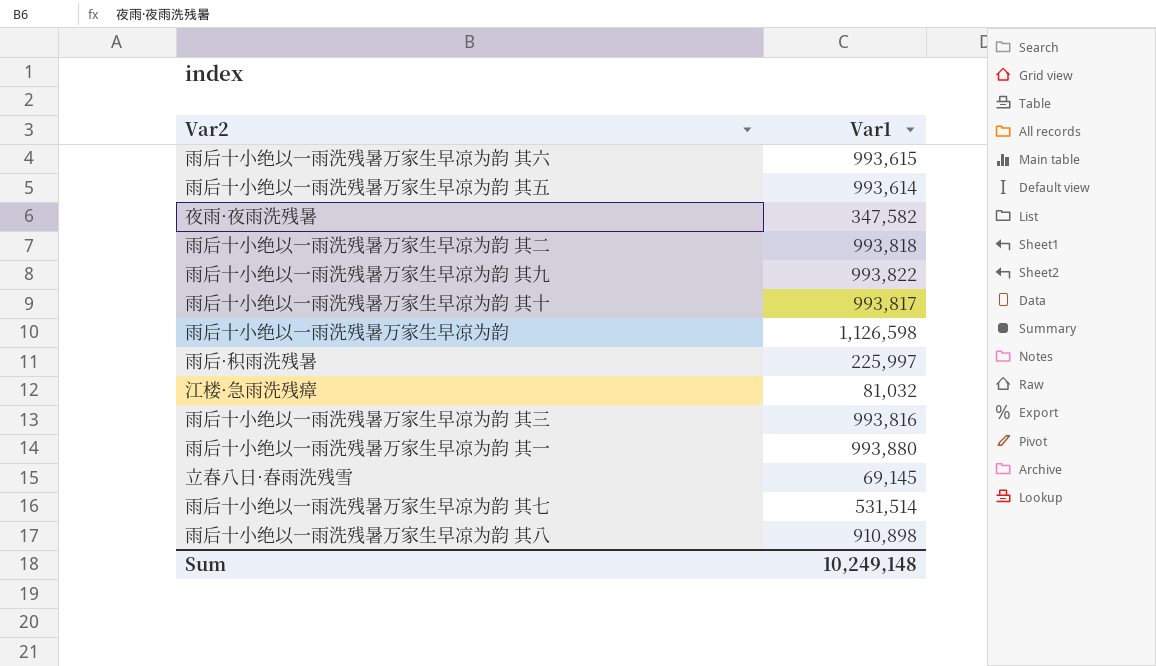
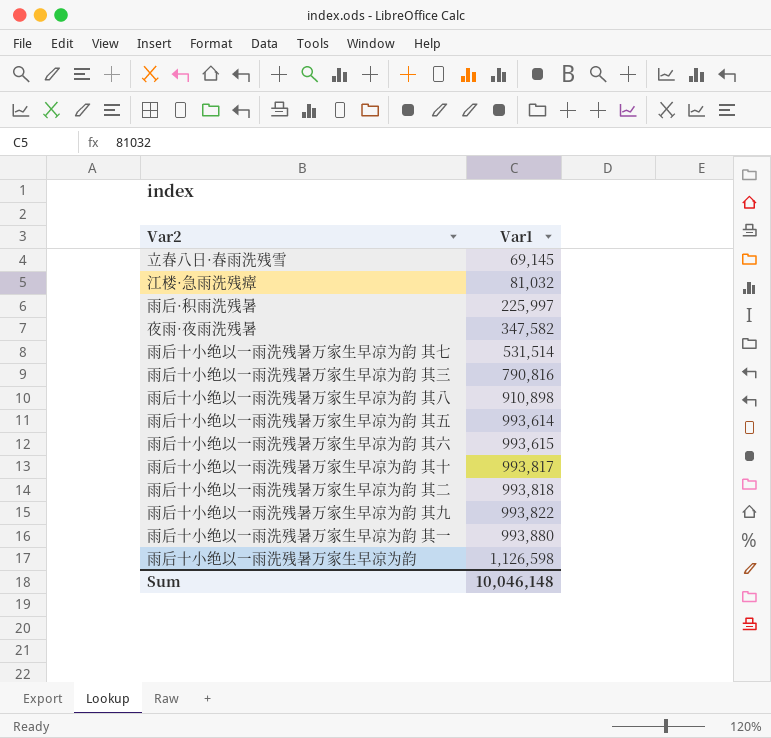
row order: none -> Var1 ascending
雨后十小绝以一雨洗残暑万家生早凉为韵 其三 | Var1: 993,816 -> 790,816
Sum | Var1: 10,249,148 -> 10,046,148

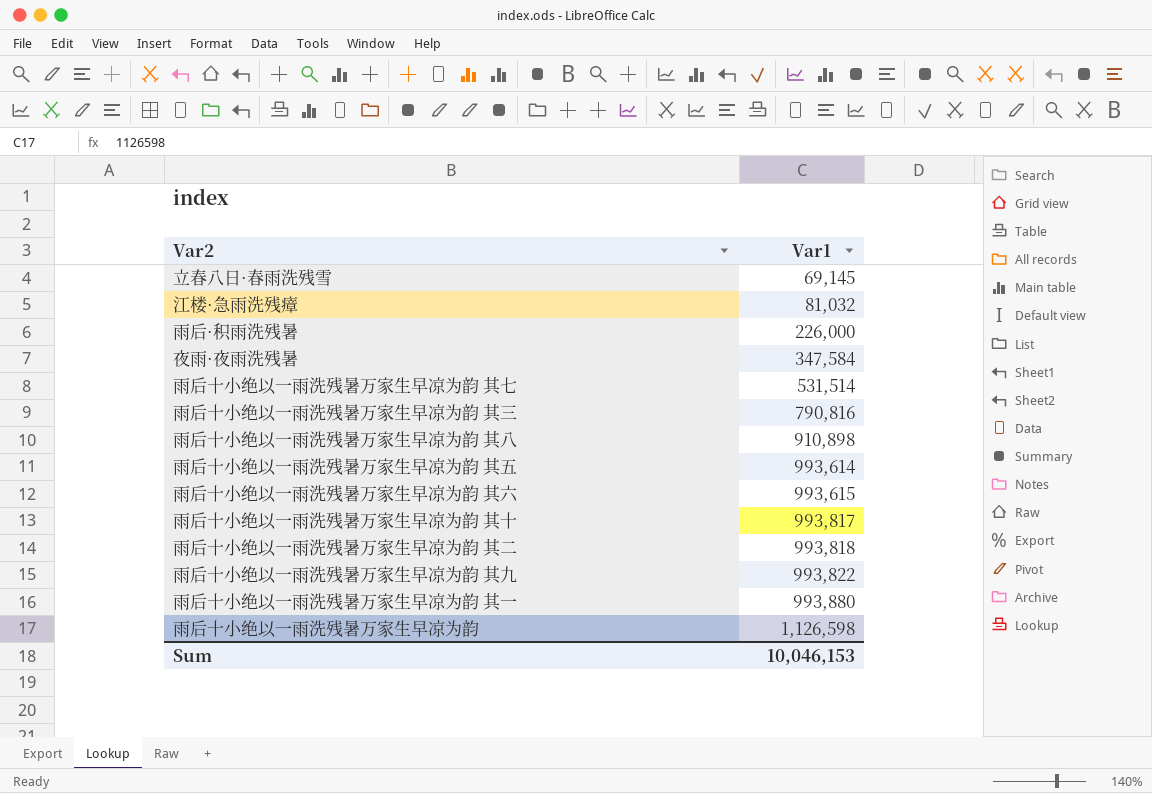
雨后·积雨洗残暑 | Var1: 225,997 -> 226,000
夜雨·夜雨洗残暑 | Var1: 347,582 -> 347,584
Sum | Var1: 10,046,148 -> 10,046,153

